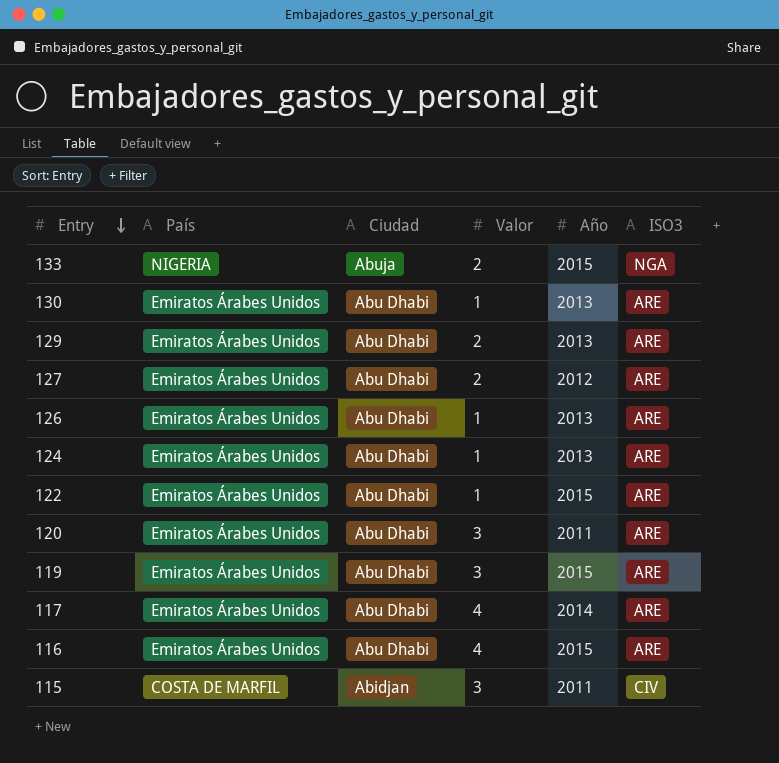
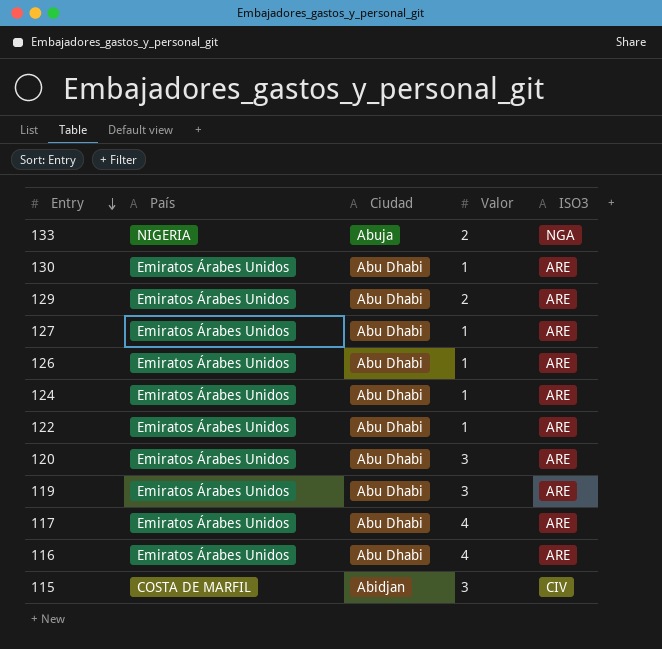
column Año | position: 5 -> none
127 | Valor: 2 -> 1

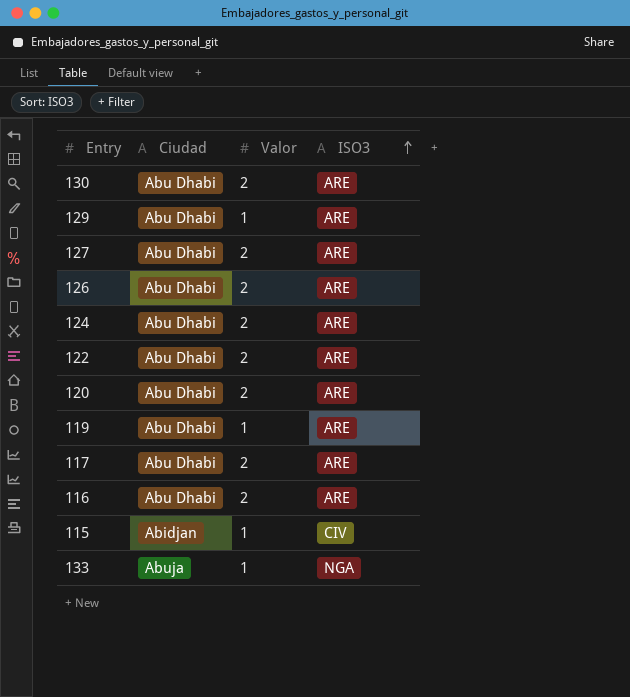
row order: Entry descending -> ISO3 ascending
column País | position: 2 -> none
130 | Valor: 1 -> 2
129 | Valor: 2 -> 1
127 | Valor: 1 -> 2
126 | Valor: 1 -> 2
124 | Valor: 1 -> 2
122 | Valor: 1 -> 2
120 | Valor: 3 -> 2
119 | Valor: 3 -> 1
117 | Valor: 4 -> 2
116 | Valor: 4 -> 2
115 | Valor: 3 -> 1
133 | Valor: 2 -> 1

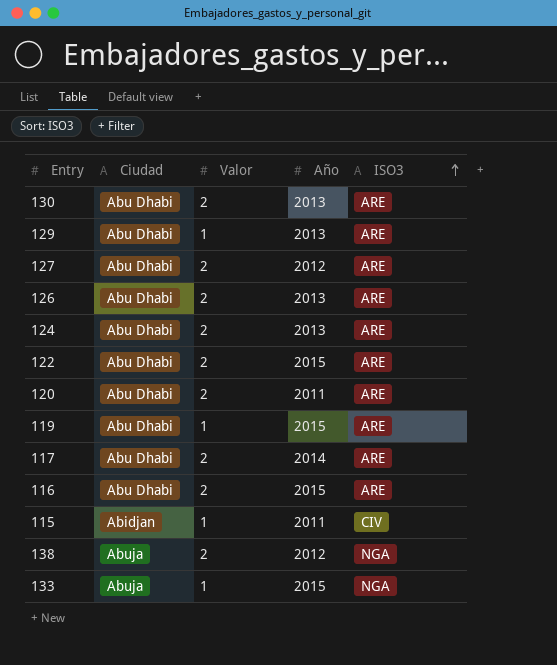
column Año | position: none -> 4
row 138: none -> Abuja | 2 | 2012 | NGA

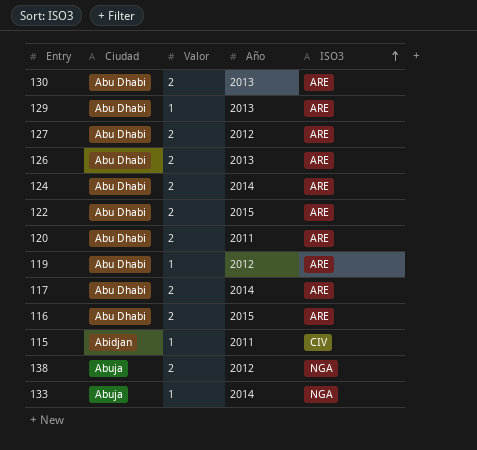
124 | Año: 2013 -> 2014
119 | Año: 2015 -> 2012
133 | Año: 2015 -> 2014

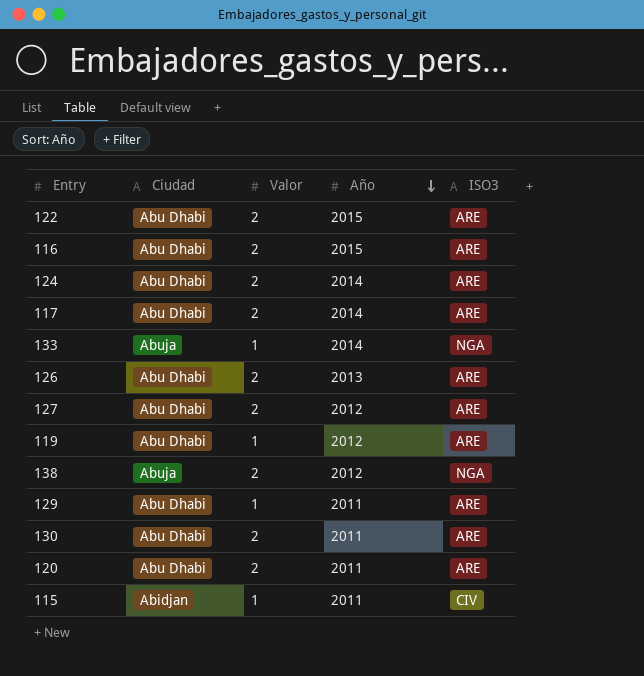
row order: ISO3 ascending -> Año descending
129 | Año: 2013 -> 2011
130 | Año: 2013 -> 2011

